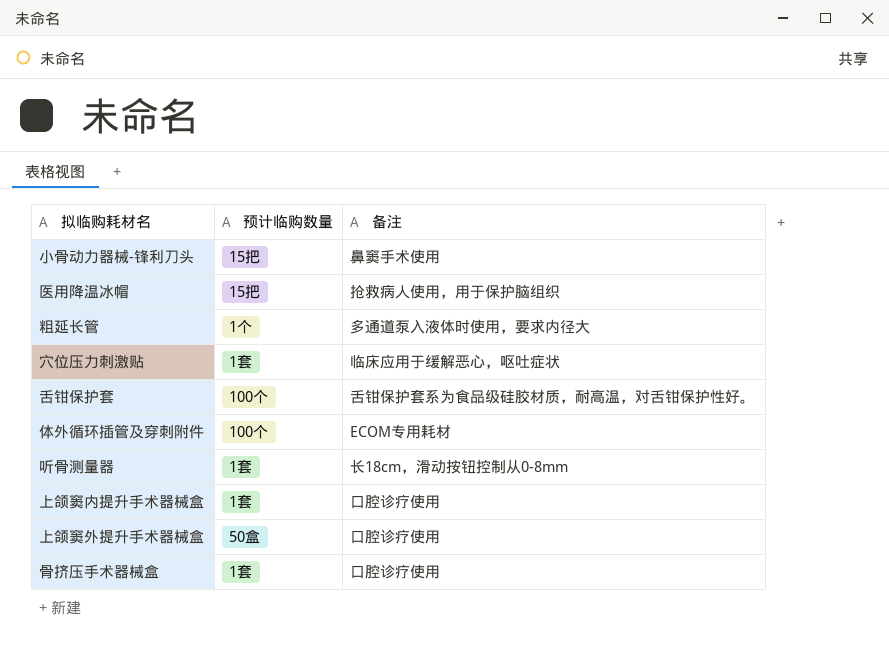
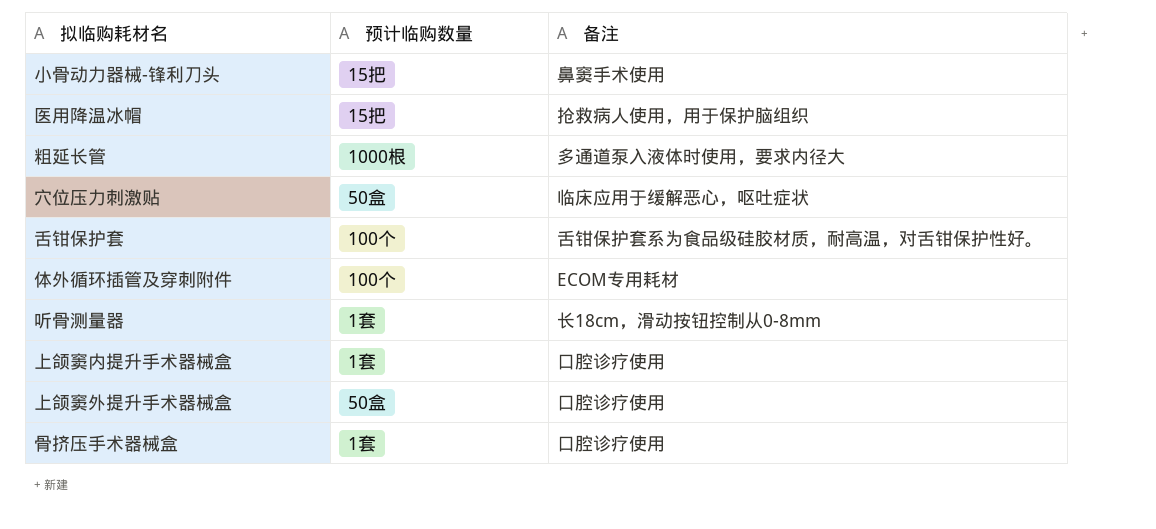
粗延长管 | 预计临购数量: 1个 -> 1000根
穴位压力刺激贴 | 预计临购数量: 1套 -> 50盒

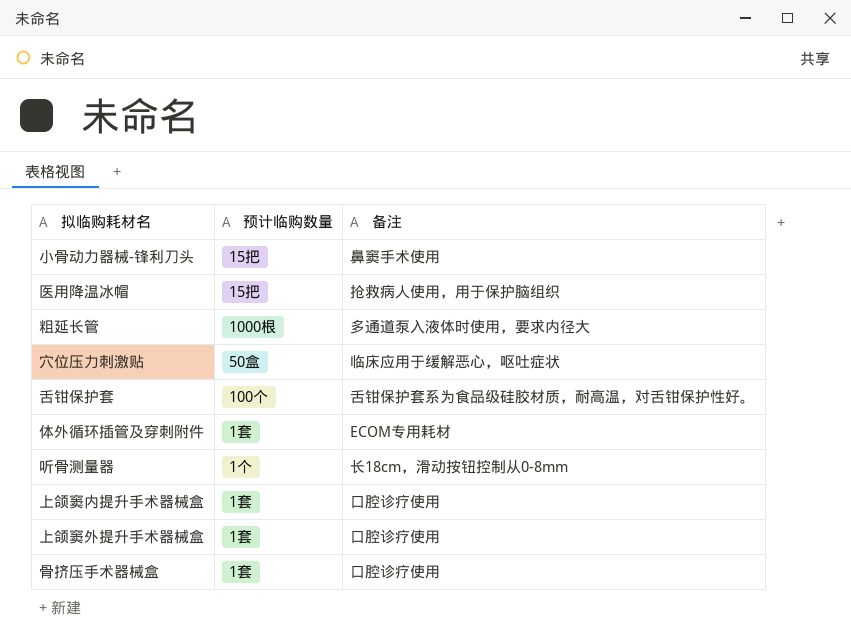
体外循环插管及穿刺附件 | 预计临购数量: 100个 -> 1套
听骨测量器 | 预计临购数量: 1套 -> 1个
上颌窦外提升手术器械盒 | 预计临购数量: 50盒 -> 1套

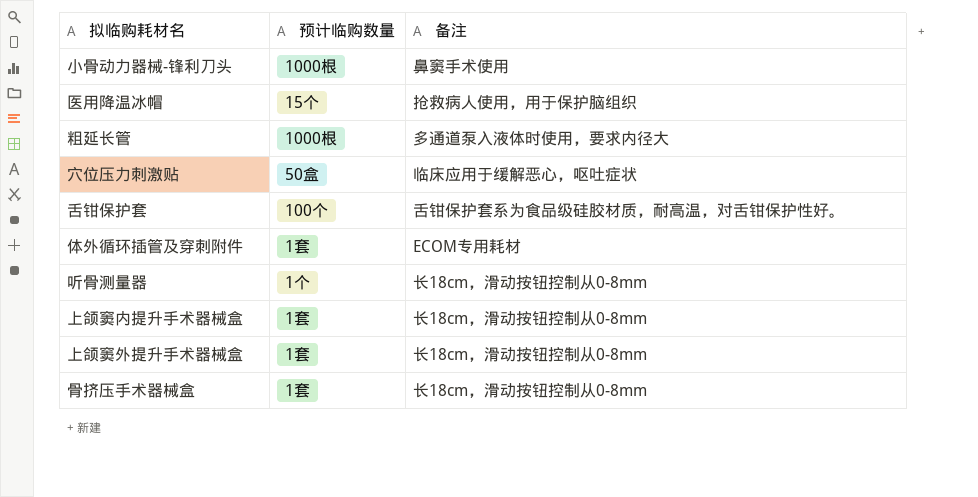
小骨动力器械-锋利刀头 | 预计临购数量: 15把 -> 1000根
医用降温冰帽 | 预计临购数量: 15把 -> 15个
上颌窦内提升手术器械盒 | 备注: 口腔诊疗使用 -> 长18cm，滑动按钮控制从0-8mm
上颌窦外提升手术器械盒 | 备注: 口腔诊疗使用 -> 长18cm，滑动按钮控制从0-8mm
骨挤压手术器械盒 | 备注: 口腔诊疗使用 -> 长18cm，滑动按钮控制从0-8mm

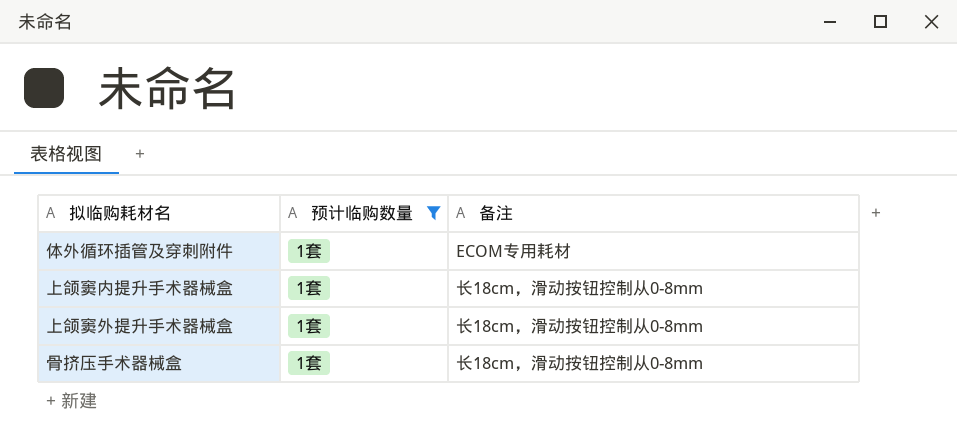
filter: none -> 预计临购数量 = 1套

